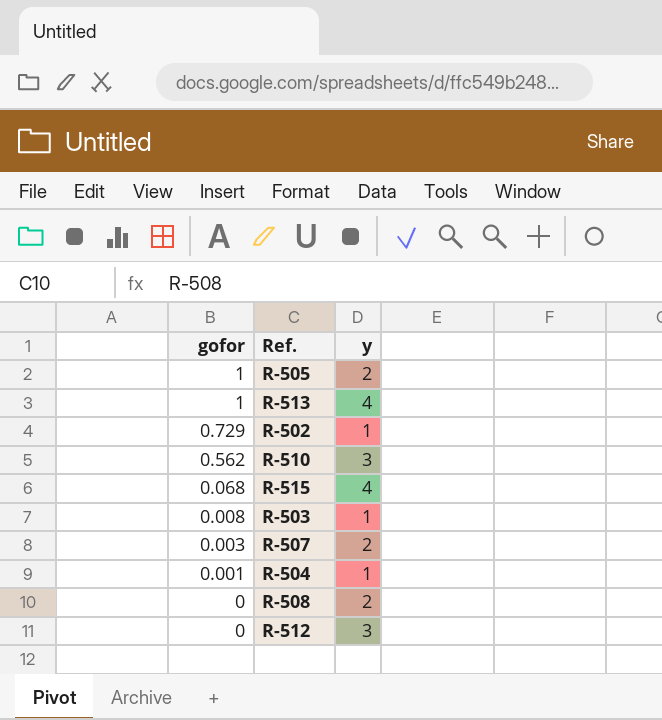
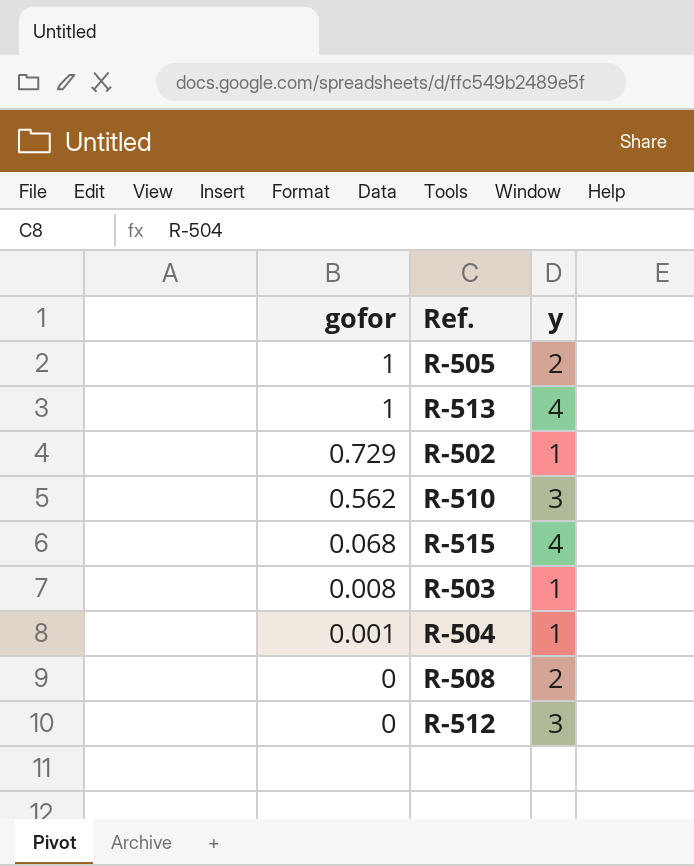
row R-507: 0.003 | 2 -> none

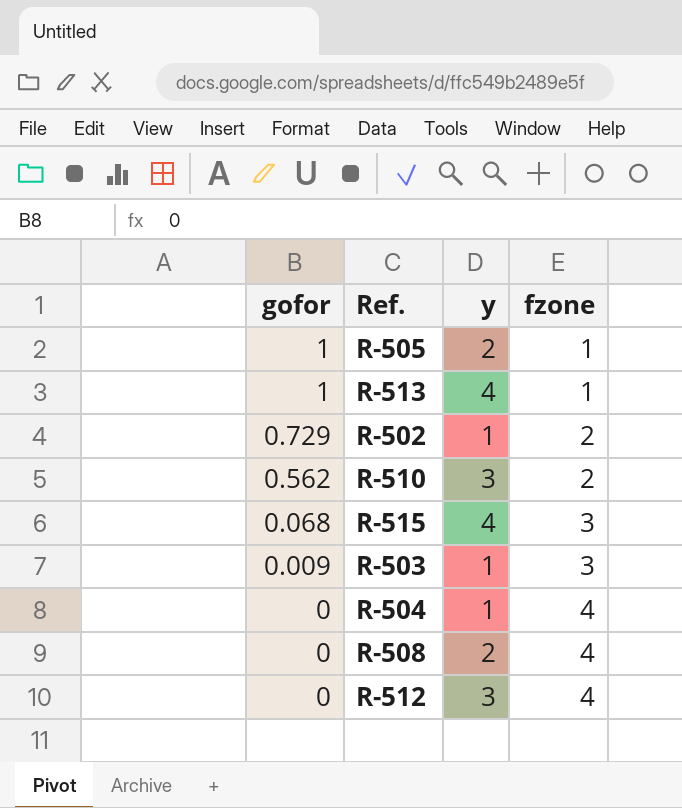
column fzone | position: none -> 4
R-503 | gofor: 0.008 -> 0.009
R-504 | gofor: 0.001 -> 0

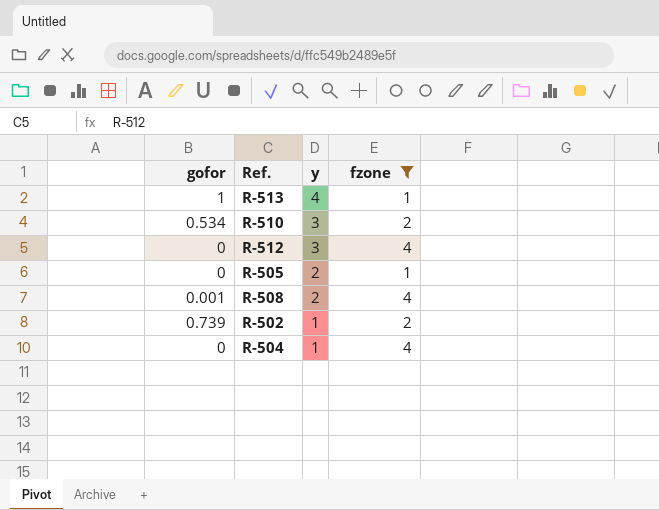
filter: none -> fzone != 3
row order: gofor descending -> y descending
R-510 | gofor: 0.562 -> 0.534
R-505 | gofor: 1 -> 0
R-508 | gofor: 0 -> 0.001
R-502 | gofor: 0.729 -> 0.739

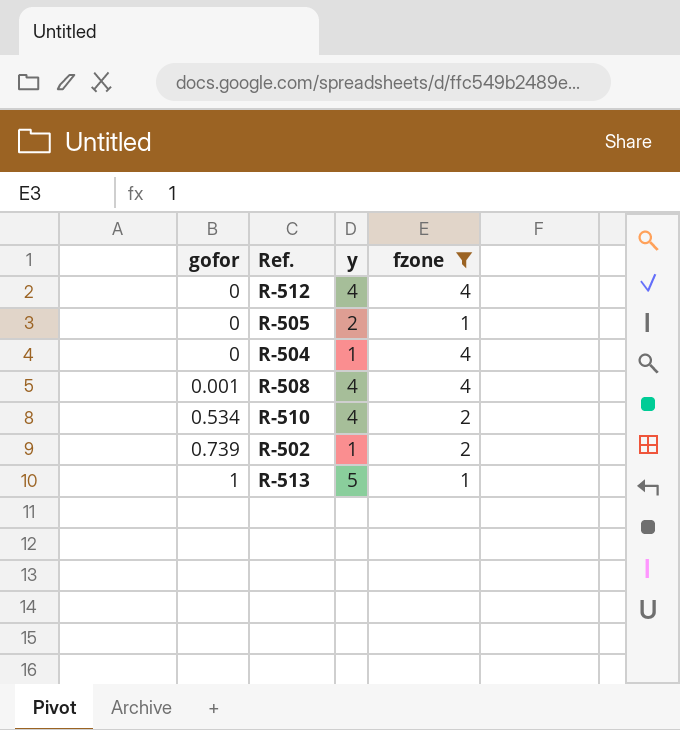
row order: y descending -> gofor ascending
R-512 | y: 3 -> 4
R-508 | y: 2 -> 4
R-510 | y: 3 -> 4
R-513 | y: 4 -> 5

